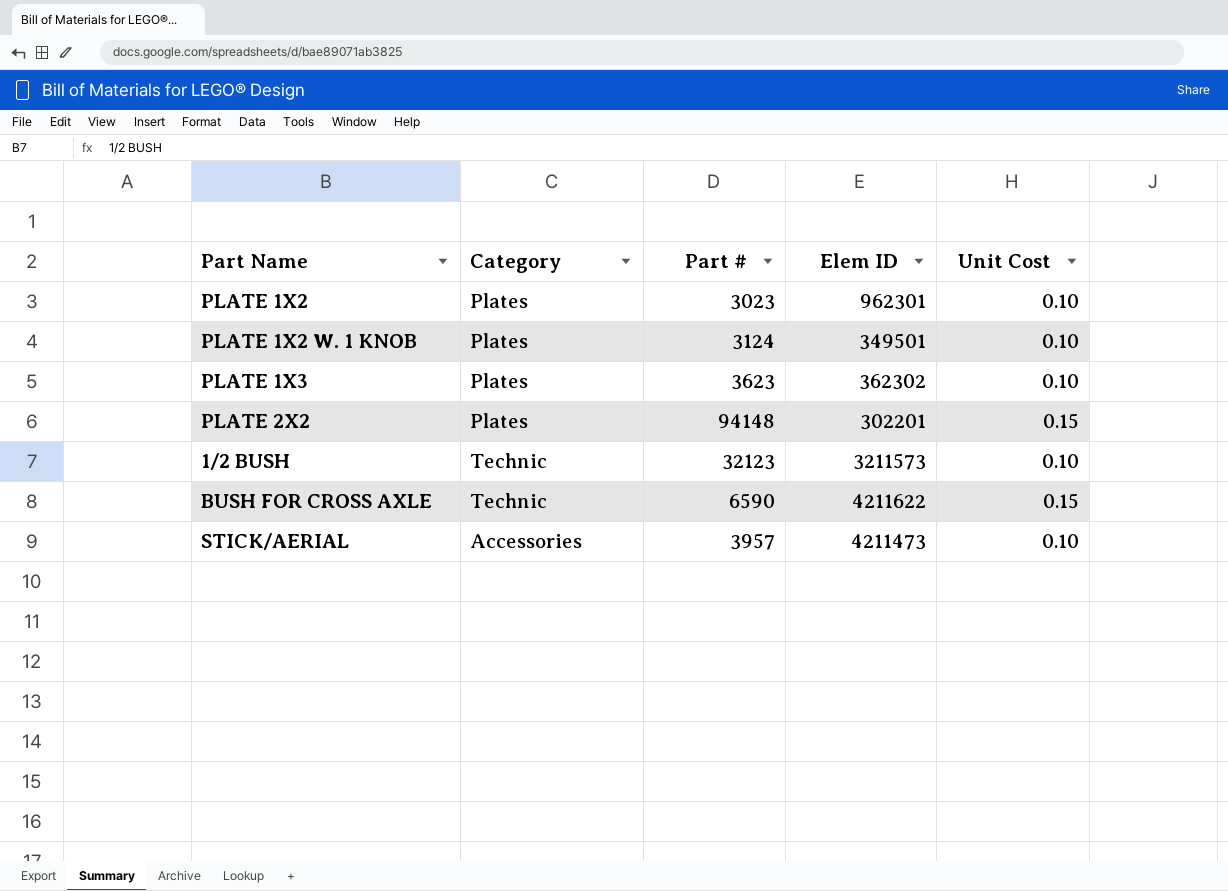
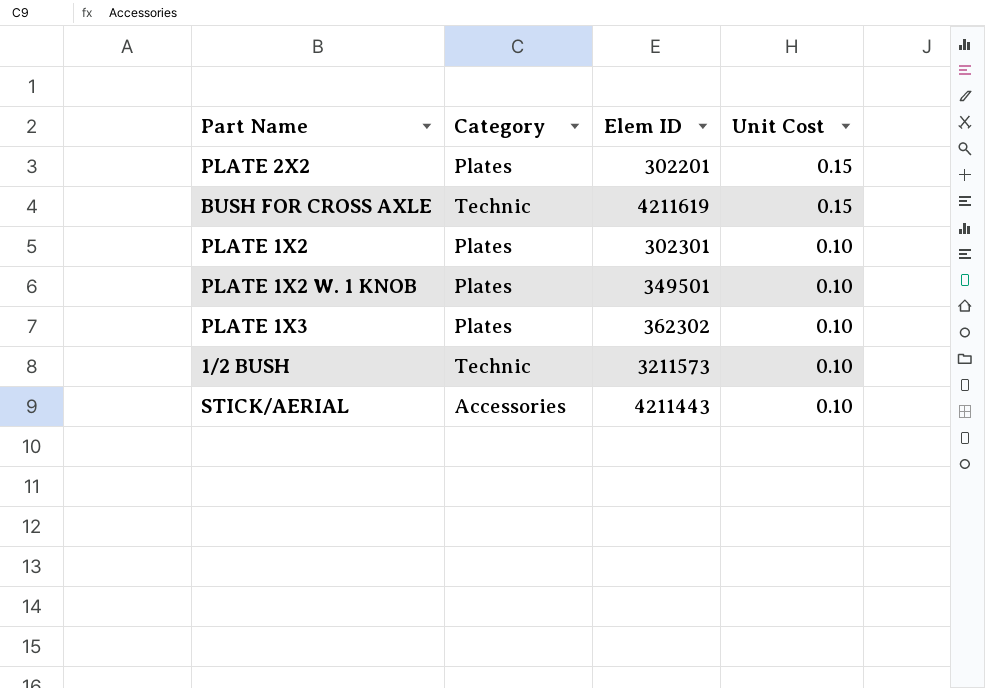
row order: none -> Unit Cost descending
column Part # | position: 3 -> none
BUSH FOR CROSS AXLE | Elem ID: 4211622 -> 4211619
PLATE 1X2 | Elem ID: 962301 -> 302301
STICK/AERIAL | Elem ID: 4211473 -> 4211443

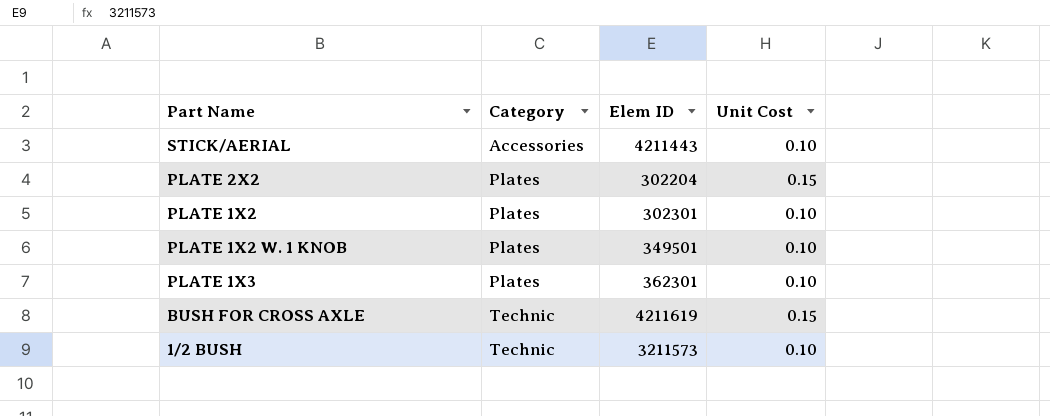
row order: Unit Cost descending -> Category ascending
PLATE 2X2 | Elem ID: 302201 -> 302204
PLATE 1X3 | Elem ID: 362302 -> 362301

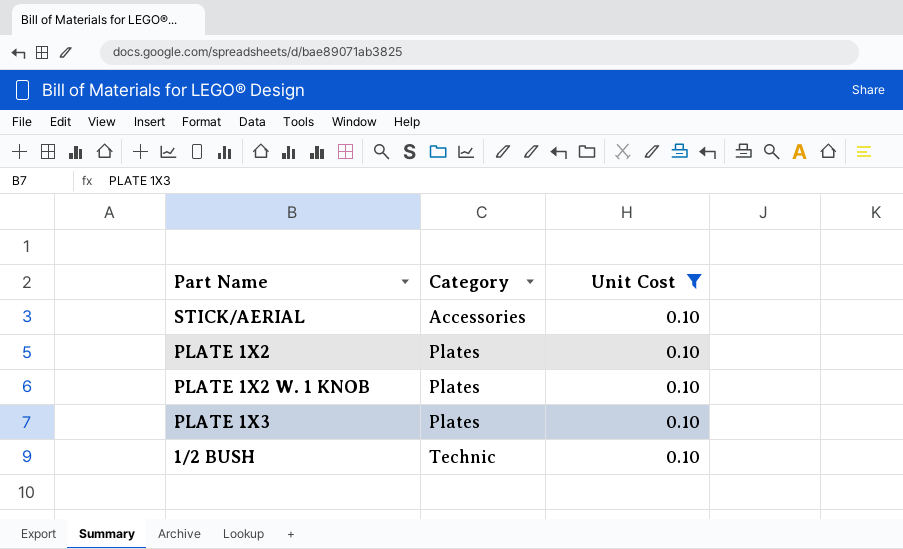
filter: none -> Unit Cost = 0.10
column Elem ID | position: 3 -> none

